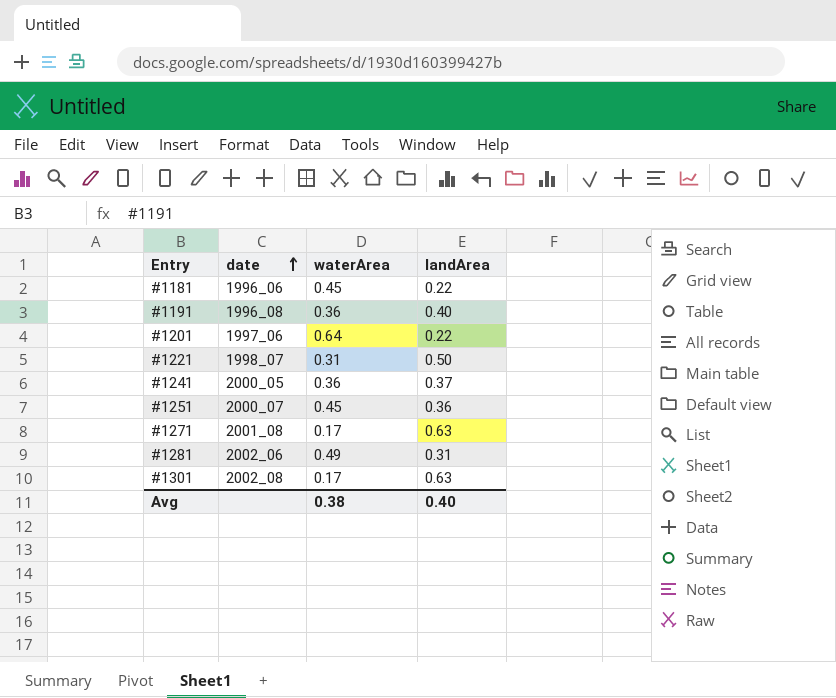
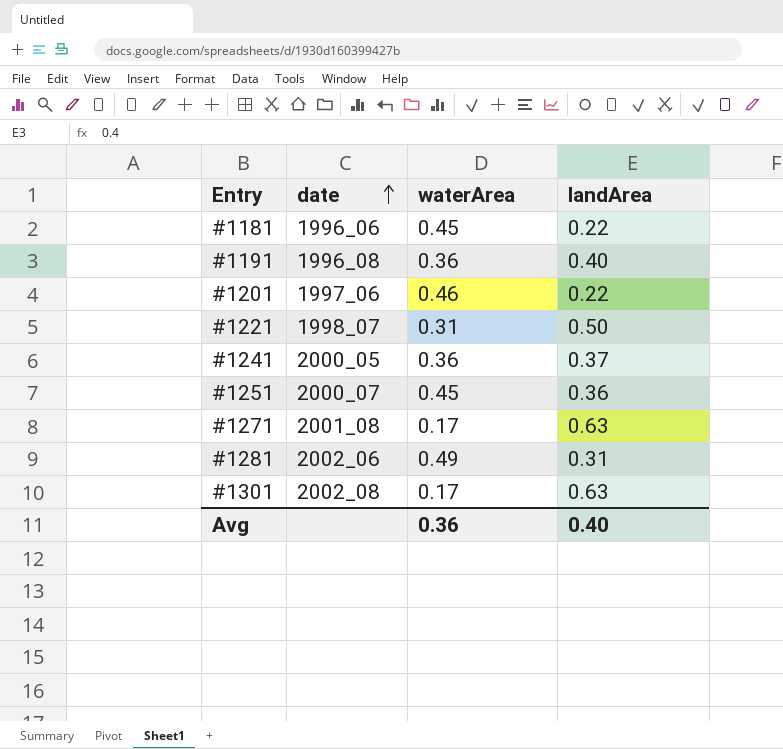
#1201 | waterArea: 0.64 -> 0.46
Avg | waterArea: 0.38 -> 0.36

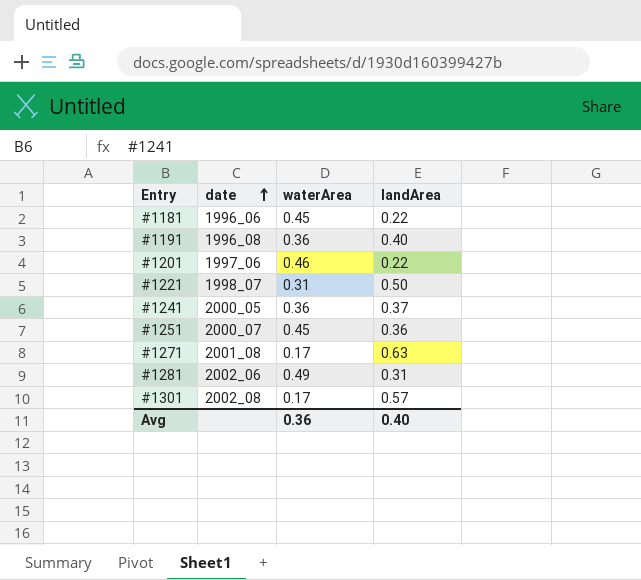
#1301 | landArea: 0.63 -> 0.57

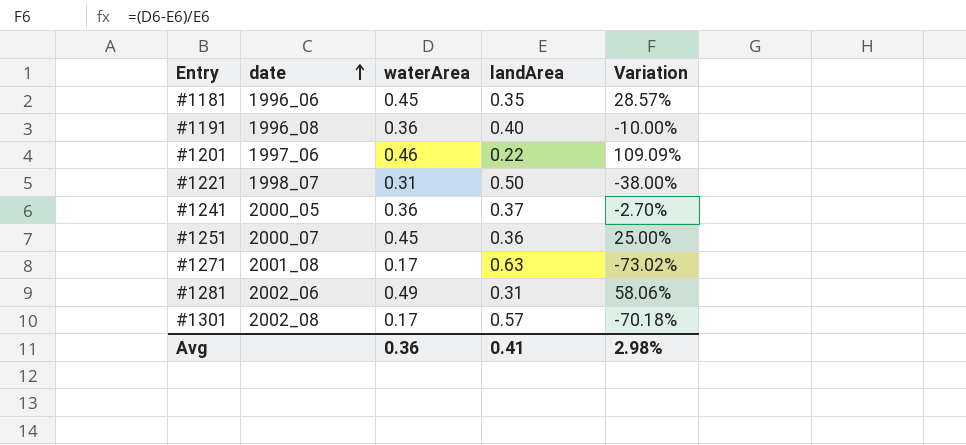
column Variation | formula: none -> ([waterArea] - [landArea]) / [landArea]
#1181 | landArea: 0.22 -> 0.35
Avg | landArea: 0.40 -> 0.41

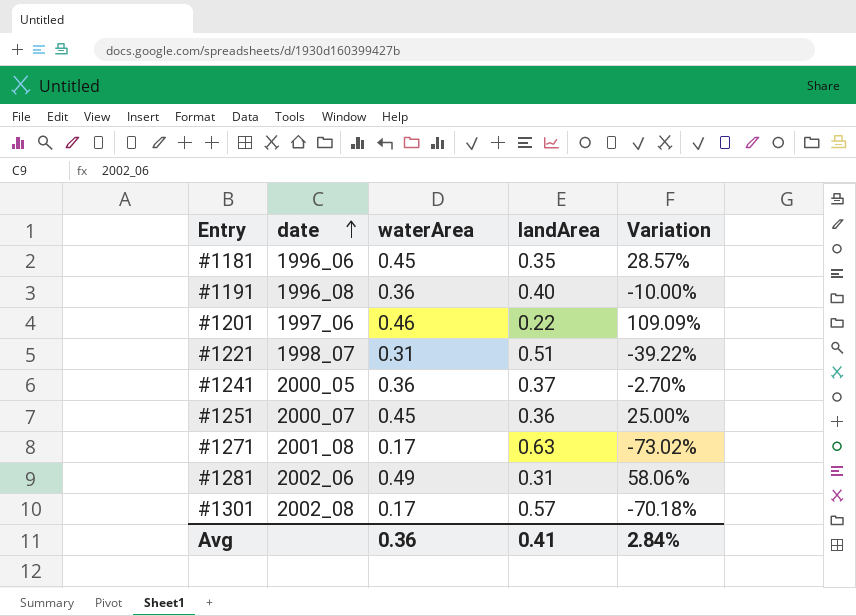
#1221 | landArea: 0.50 -> 0.51
#1221 | Variation: -38.00% -> -39.22%
Avg | Variation: 2.98% -> 2.84%

